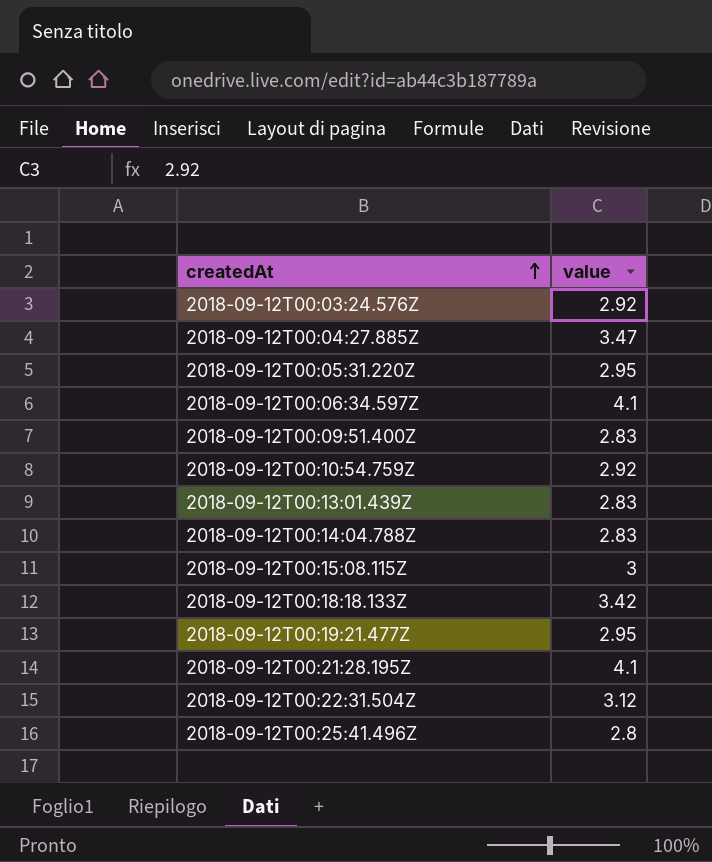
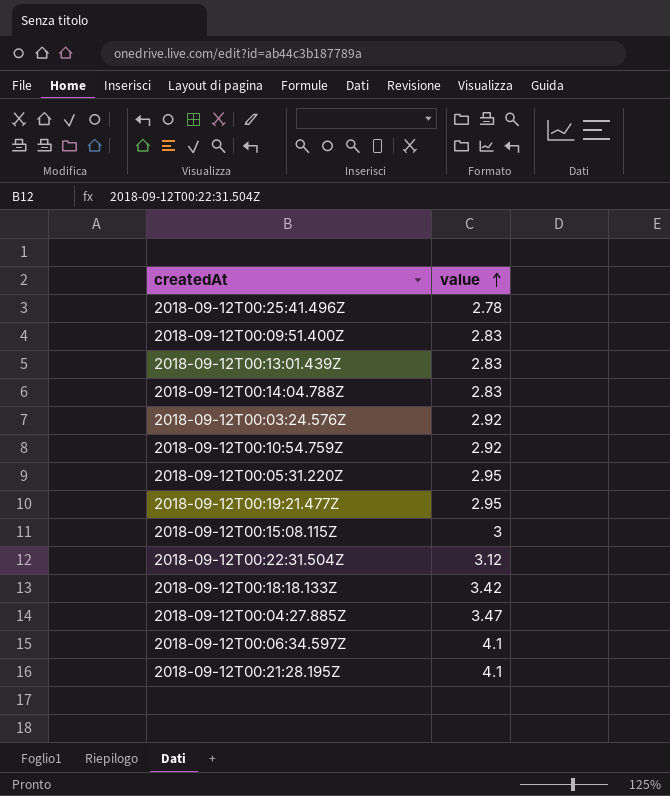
row order: createdAt ascending -> value ascending
2018-09-12T00:25:41.496Z | value: 2.8 -> 2.78

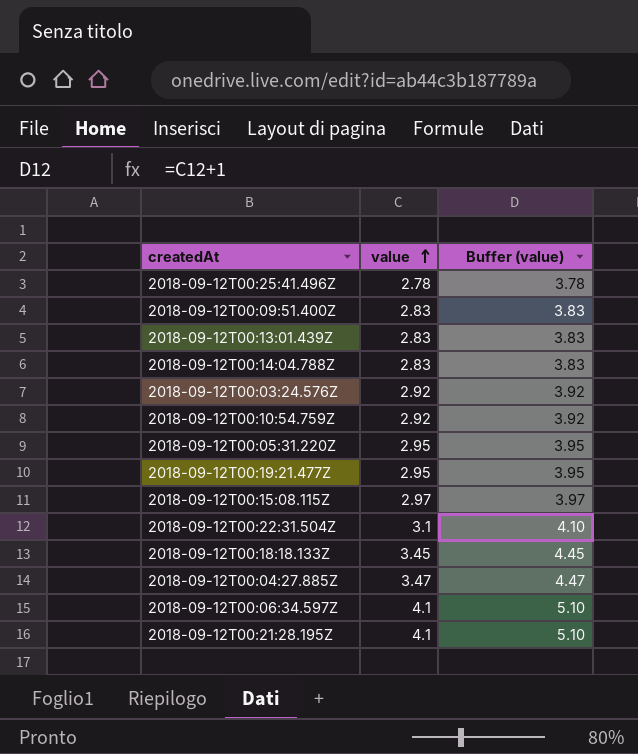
column Buffer (value) | formula: none -> [value] + 1
2018-09-12T00:15:08.115Z | value: 3 -> 2.97
2018-09-12T00:22:31.504Z | value: 3.12 -> 3.1
2018-09-12T00:18:18.133Z | value: 3.42 -> 3.45

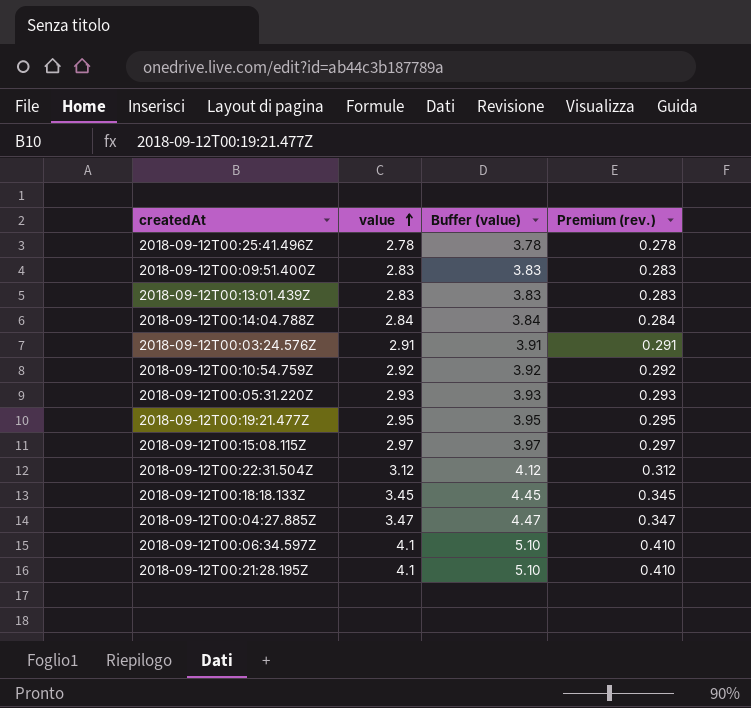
column Premium (rev.) | formula: none -> [value] * 0.1
2018-09-12T00:14:04.788Z | value: 2.83 -> 2.84
2018-09-12T00:14:04.788Z | Buffer (value): 3.83 -> 3.84
2018-09-12T00:03:24.576Z | value: 2.92 -> 2.91
2018-09-12T00:03:24.576Z | Buffer (value): 3.92 -> 3.91
2018-09-12T00:05:31.220Z | value: 2.95 -> 2.93
2018-09-12T00:05:31.220Z | Buffer (value): 3.95 -> 3.93
2018-09-12T00:22:31.504Z | value: 3.1 -> 3.12
2018-09-12T00:22:31.504Z | Buffer (value): 4.10 -> 4.12

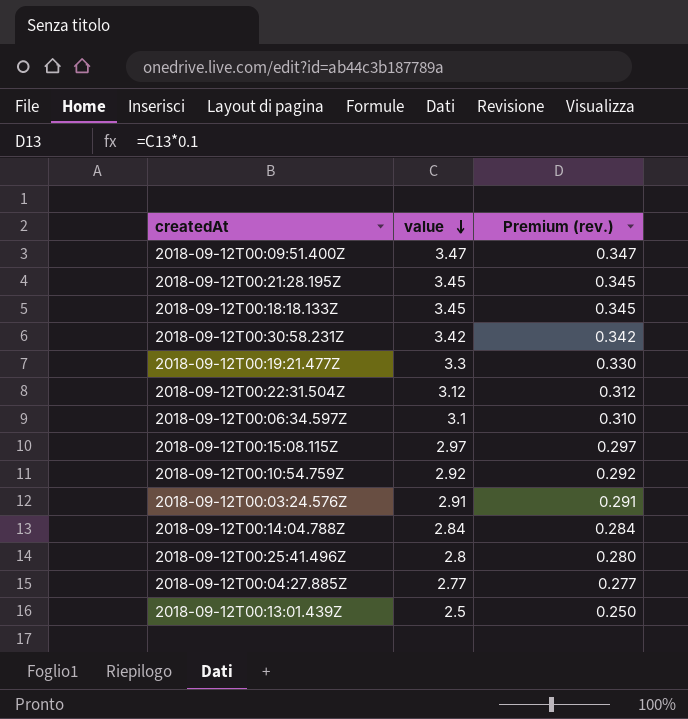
row order: value ascending -> value descending
column Buffer (value) | formula: [value] + 1 -> none
row 2018-09-12T00:05:31.220Z: 2.93 | 3.93 | 0.293 -> none
2018-09-12T00:09:51.400Z | value: 2.83 -> 3.47
2018-09-12T00:09:51.400Z | Premium (rev.): 0.283 -> 0.347
2018-09-12T00:21:28.195Z | value: 4.1 -> 3.45
2018-09-12T00:21:28.195Z | Premium (rev.): 0.410 -> 0.345
row 2018-09-12T00:30:58.231Z: none -> 3.42 | 0.342
2018-09-12T00:19:21.477Z | value: 2.95 -> 3.3
2018-09-12T00:19:21.477Z | Premium (rev.): 0.295 -> 0.330
2018-09-12T00:06:34.597Z | value: 4.1 -> 3.1
2018-09-12T00:06:34.597Z | Premium (rev.): 0.410 -> 0.310
2018-09-12T00:25:41.496Z | value: 2.78 -> 2.8
2018-09-12T00:25:41.496Z | Premium (rev.): 0.278 -> 0.280
2018-09-12T00:04:27.885Z | value: 3.47 -> 2.77
2018-09-12T00:04:27.885Z | Premium (rev.): 0.347 -> 0.277
2018-09-12T00:13:01.439Z | value: 2.83 -> 2.5
2018-09-12T00:13:01.439Z | Premium (rev.): 0.283 -> 0.250

